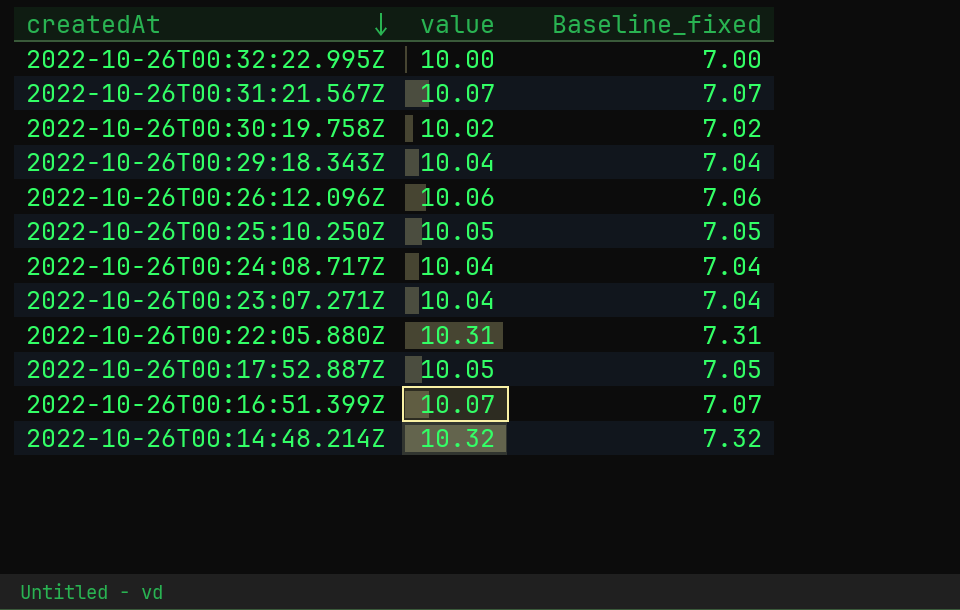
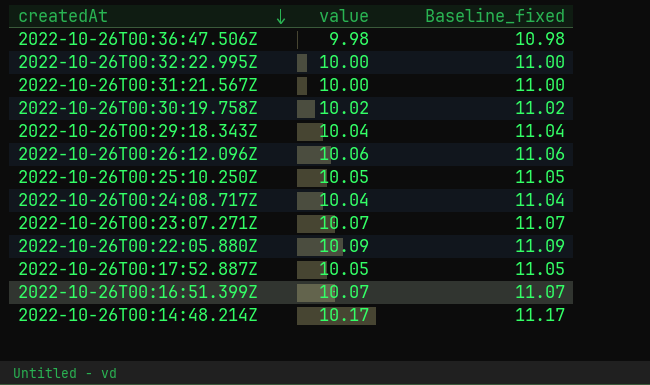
column Baseline_fixed | formula: [value] - 3 -> [value] + 1
row 2022-10-26T00:36:47.506Z: none -> 9.98 | 10.98
2022-10-26T00:31:21.567Z | value: 10.07 -> 10.00
2022-10-26T00:23:07.271Z | value: 10.04 -> 10.07
2022-10-26T00:22:05.880Z | value: 10.31 -> 10.09
2022-10-26T00:14:48.214Z | value: 10.32 -> 10.17

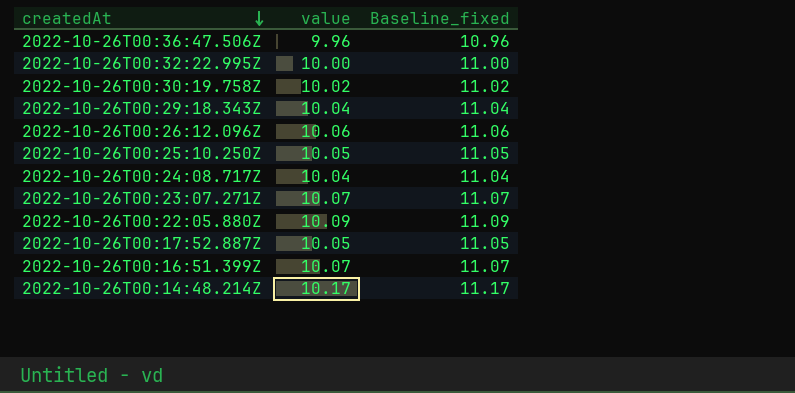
row 2022-10-26T00:31:21.567Z: 10.00 | 11.00 -> none
2022-10-26T00:36:47.506Z | value: 9.98 -> 9.96
2022-10-26T00:36:47.506Z | Baseline_fixed: 10.98 -> 10.96

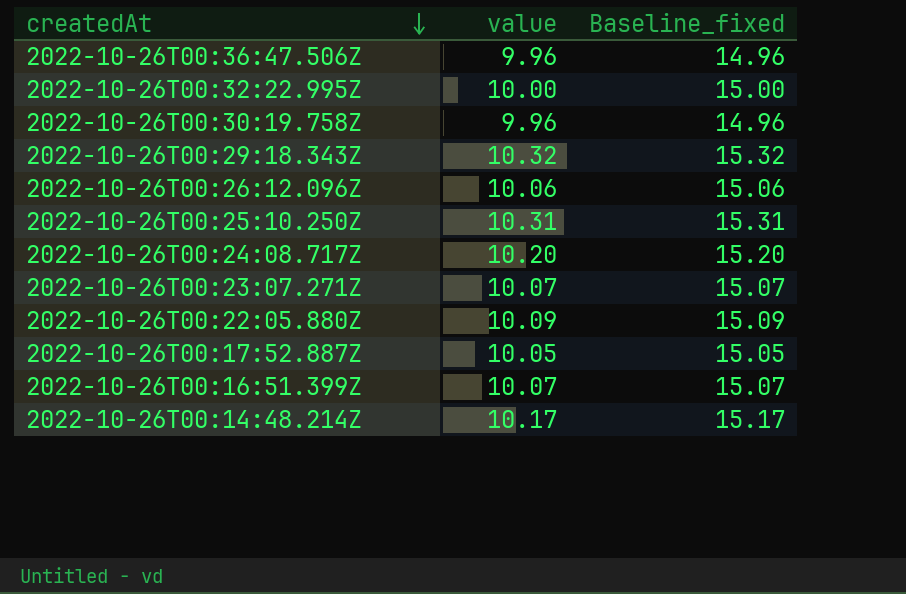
column Baseline_fixed | formula: [value] + 1 -> [value] + 5
2022-10-26T00:30:19.758Z | value: 10.02 -> 9.96
2022-10-26T00:29:18.343Z | value: 10.04 -> 10.32
2022-10-26T00:25:10.250Z | value: 10.05 -> 10.31
2022-10-26T00:24:08.717Z | value: 10.04 -> 10.20

